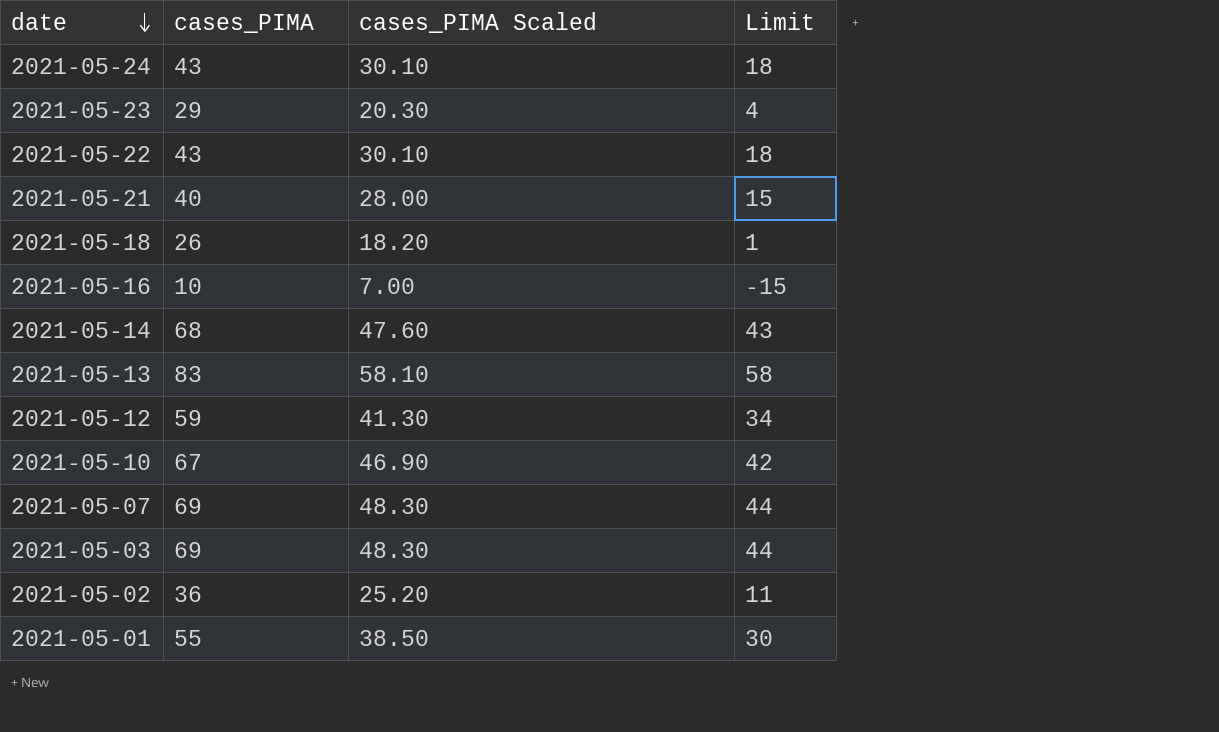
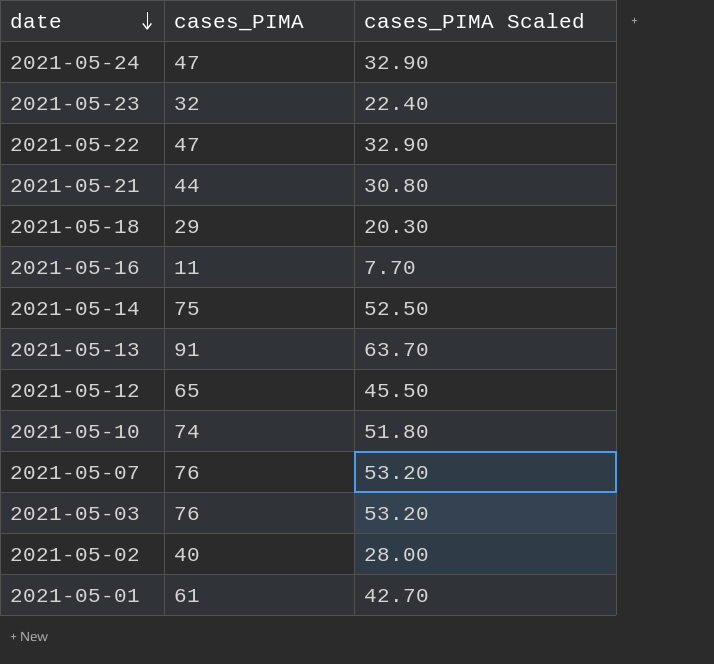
column Limit | formula: [cases_PIMA] - 25 -> none
2021-05-24 | cases_PIMA: 43 -> 47
2021-05-24 | cases_PIMA Scaled: 30.10 -> 32.90
2021-05-23 | cases_PIMA: 29 -> 32
2021-05-23 | cases_PIMA Scaled: 20.30 -> 22.40
2021-05-22 | cases_PIMA: 43 -> 47
2021-05-22 | cases_PIMA Scaled: 30.10 -> 32.90
2021-05-21 | cases_PIMA: 40 -> 44
2021-05-21 | cases_PIMA Scaled: 28.00 -> 30.80
2021-05-18 | cases_PIMA: 26 -> 29
2021-05-18 | cases_PIMA Scaled: 18.20 -> 20.30
2021-05-16 | cases_PIMA: 10 -> 11
2021-05-16 | cases_PIMA Scaled: 7.00 -> 7.70
2021-05-14 | cases_PIMA: 68 -> 75
2021-05-14 | cases_PIMA Scaled: 47.60 -> 52.50
2021-05-13 | cases_PIMA: 83 -> 91
2021-05-13 | cases_PIMA Scaled: 58.10 -> 63.70
2021-05-12 | cases_PIMA: 59 -> 65
2021-05-12 | cases_PIMA Scaled: 41.30 -> 45.50
2021-05-10 | cases_PIMA: 67 -> 74
2021-05-10 | cases_PIMA Scaled: 46.90 -> 51.80
2021-05-07 | cases_PIMA: 69 -> 76
2021-05-07 | cases_PIMA Scaled: 48.30 -> 53.20
2021-05-03 | cases_PIMA: 69 -> 76
2021-05-03 | cases_PIMA Scaled: 48.30 -> 53.20
2021-05-02 | cases_PIMA: 36 -> 40
2021-05-02 | cases_PIMA Scaled: 25.20 -> 28.00
2021-05-01 | cases_PIMA: 55 -> 61
2021-05-01 | cases_PIMA Scaled: 38.50 -> 42.70

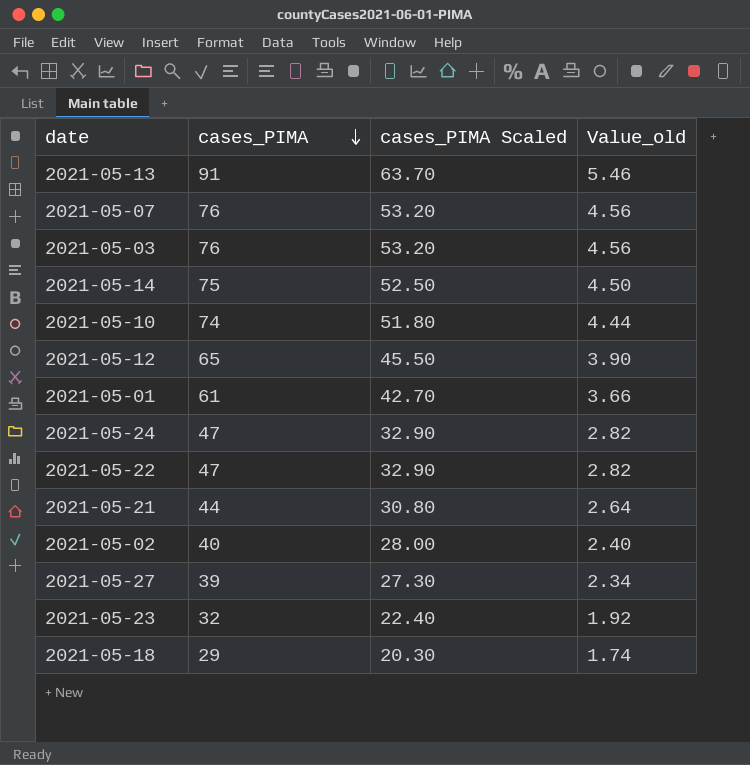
row order: date descending -> cases_PIMA descending
column Value_old | formula: none -> [cases_PIMA] * 0.06
row 2021-05-16: 11 | 7.70 -> none
row 2021-05-27: none -> 39 | 27.30 | 2.34

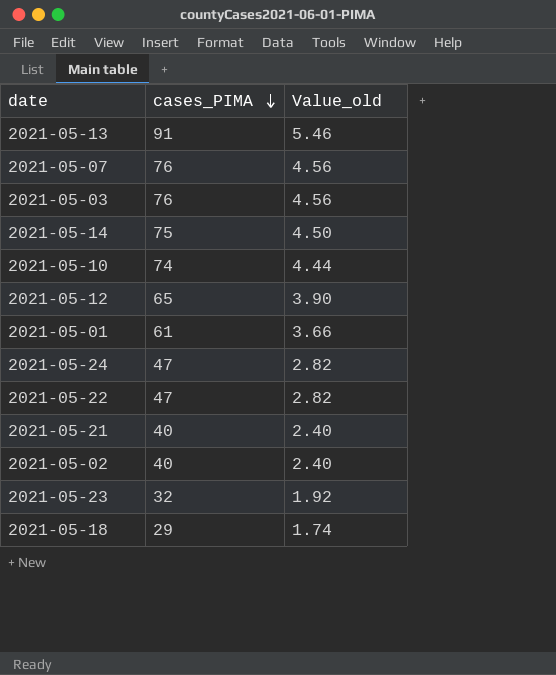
column cases_PIMA Scaled | formula: [cases_PIMA] * 0.7 -> none
row 2021-05-27: 39 | 27.30 | 2.34 -> none
2021-05-21 | cases_PIMA: 44 -> 40
2021-05-21 | Value_old: 2.64 -> 2.40

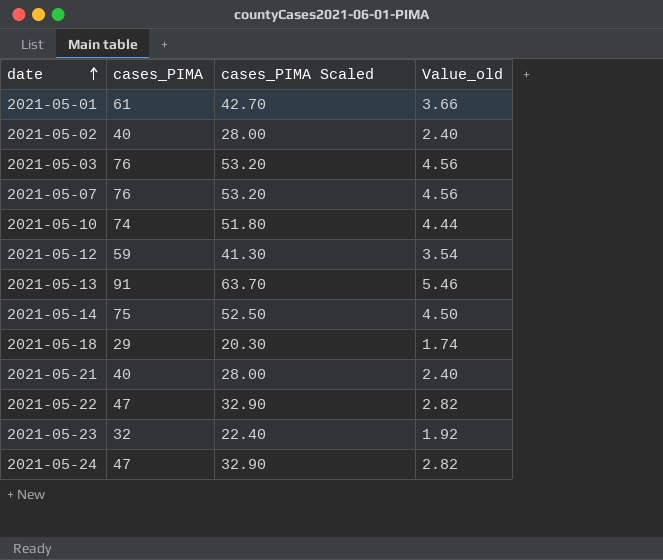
row order: cases_PIMA descending -> date ascending
column cases_PIMA Scaled | formula: none -> [cases_PIMA] * 0.7
2021-05-12 | cases_PIMA: 65 -> 59
2021-05-12 | Value_old: 3.90 -> 3.54

